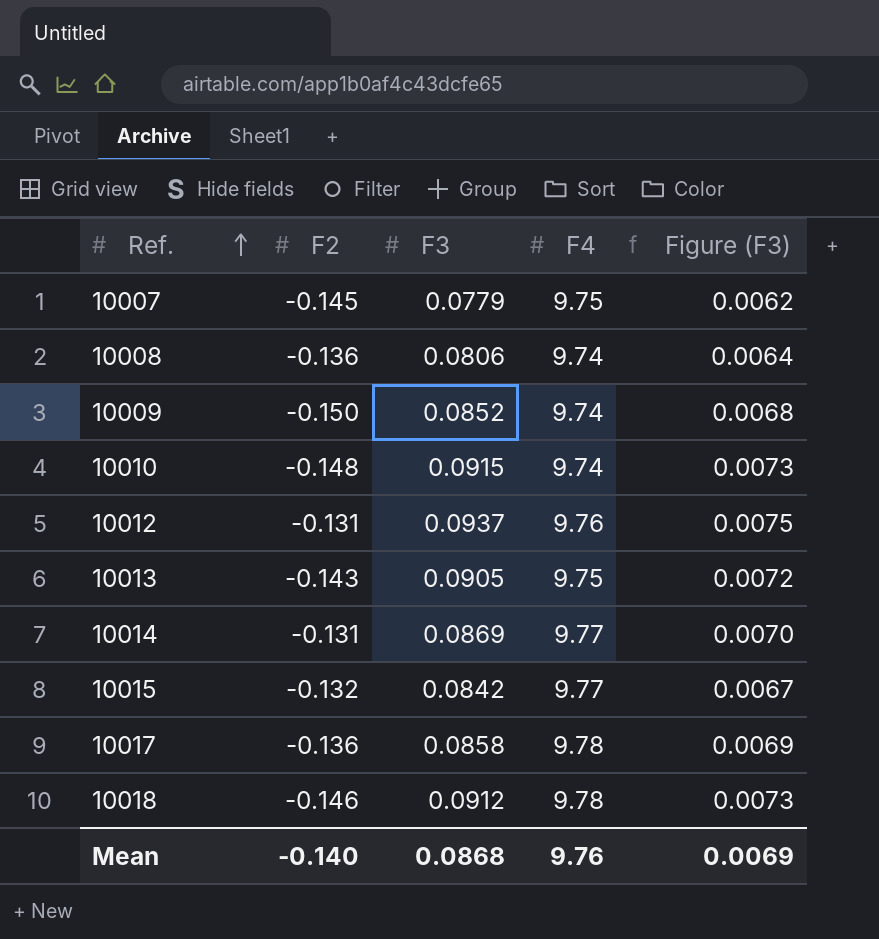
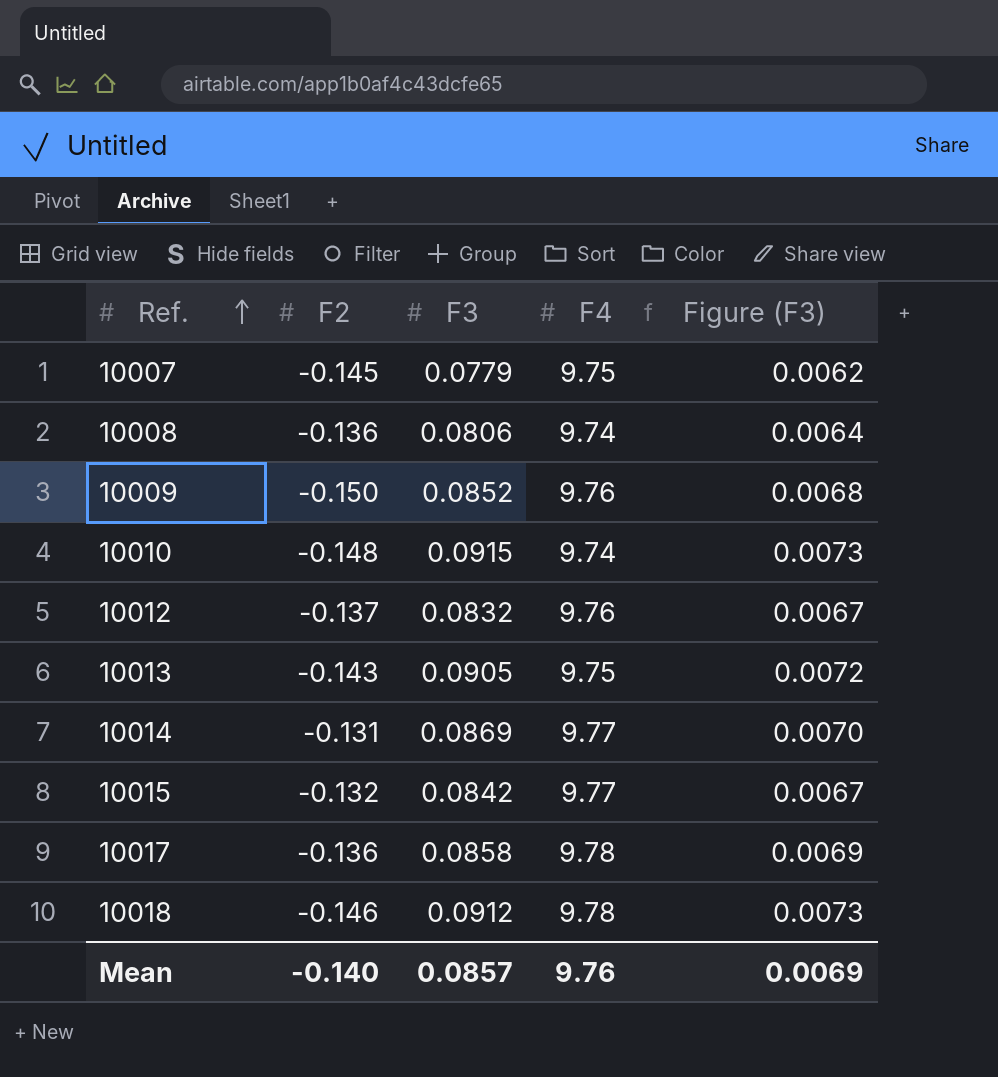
10009 | F4: 9.74 -> 9.76
10012 | F2: -0.131 -> -0.137
10012 | F3: 0.0937 -> 0.0832
10012 | Figure (F3): 0.0075 -> 0.0067
Mean | F3: 0.0868 -> 0.0857

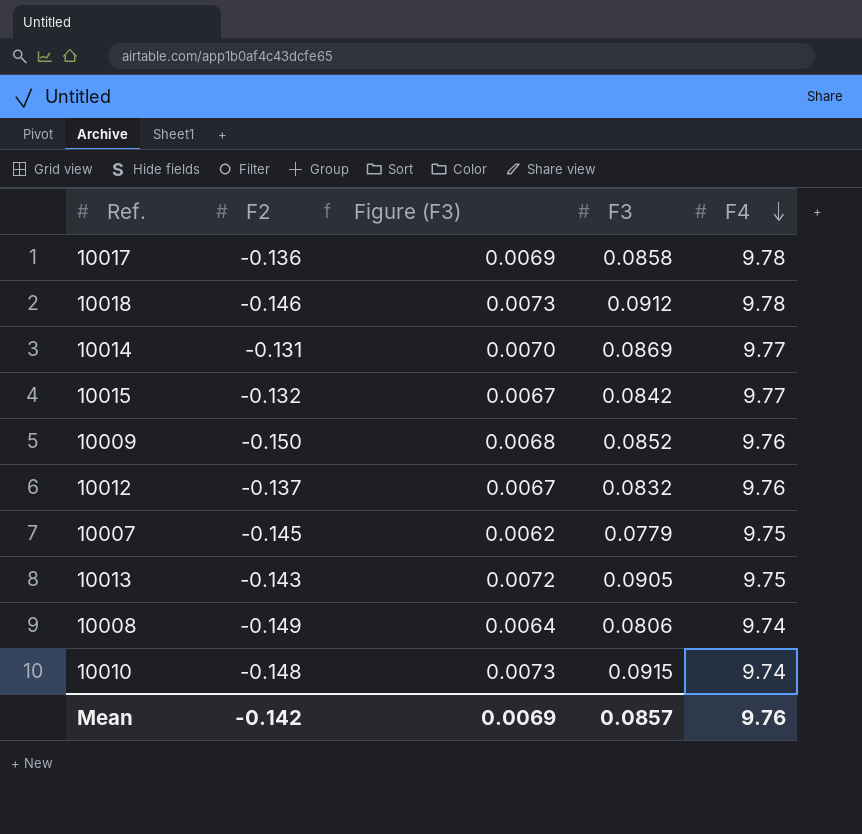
row order: Ref. ascending -> F4 descending
column Figure (F3) | position: 5 -> 3
10008 | F2: -0.136 -> -0.149
Mean | F2: -0.140 -> -0.142

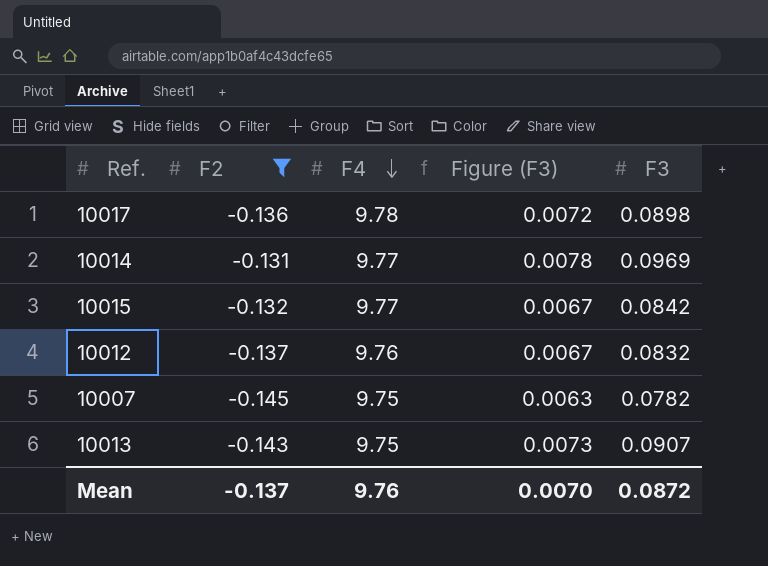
filter: none -> F2 >= -0.145
column F4 | position: 5 -> 3
10017 | Figure (F3): 0.0069 -> 0.0072
10017 | F3: 0.0858 -> 0.0898
10014 | Figure (F3): 0.0070 -> 0.0078
10014 | F3: 0.0869 -> 0.0969
10007 | Figure (F3): 0.0062 -> 0.0063
10007 | F3: 0.0779 -> 0.0782
10013 | Figure (F3): 0.0072 -> 0.0073
10013 | F3: 0.0905 -> 0.0907
Mean | F2: -0.142 -> -0.137
Mean | Figure (F3): 0.0069 -> 0.0070
Mean | F3: 0.0857 -> 0.0872

